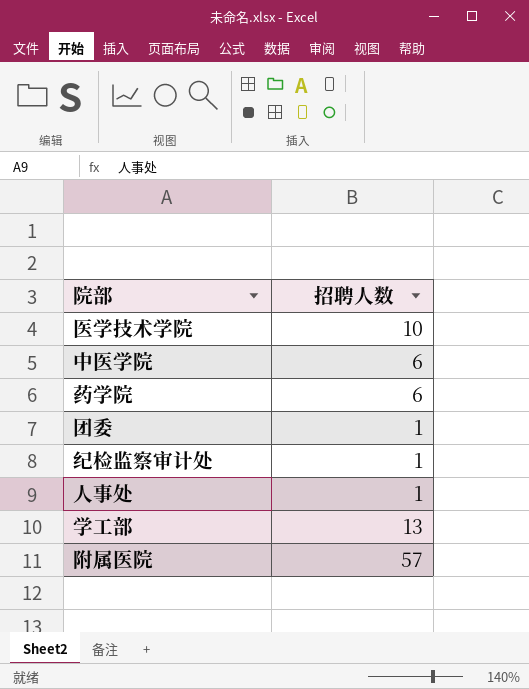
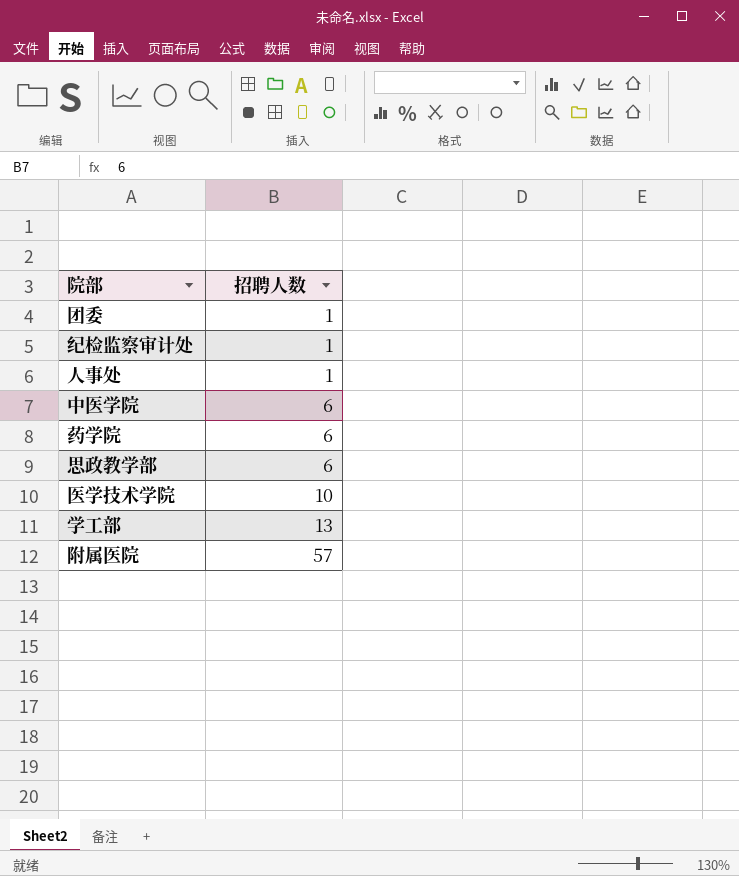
row order: none -> 招聘人数 ascending
row 思政教学部: none -> 6

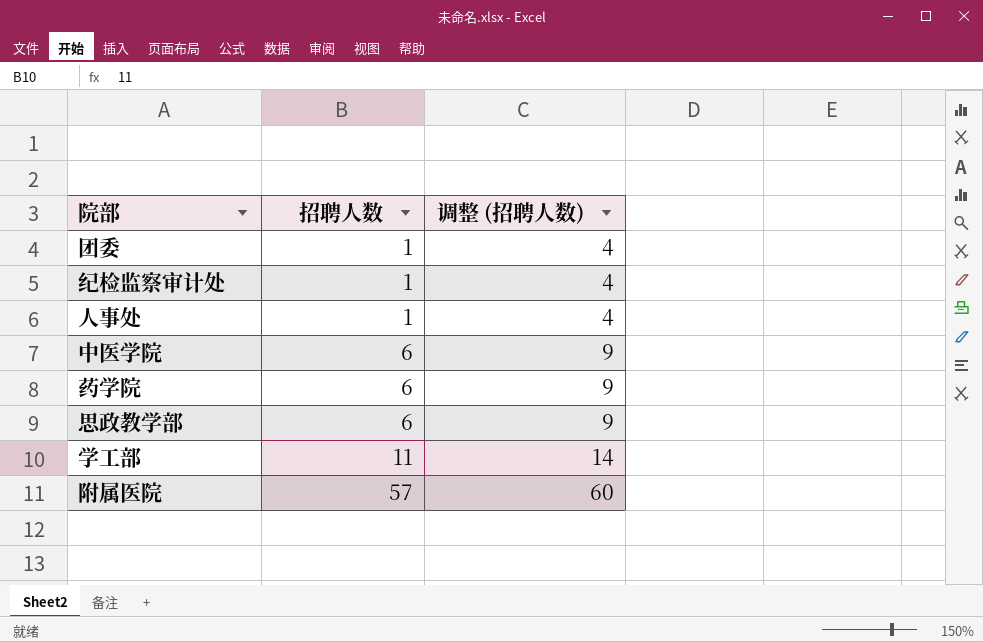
column 调整 (招聘人数) | formula: none -> [招聘人数] + 3
row 医学技术学院: 10 -> none
学工部 | 招聘人数: 13 -> 11

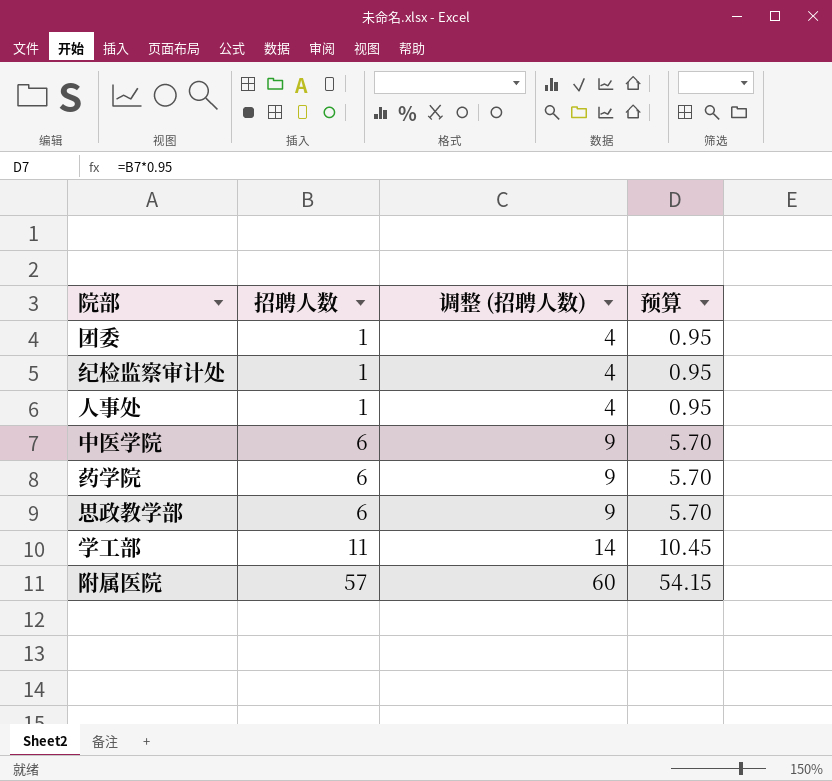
column 预算 | formula: none -> [招聘人数] * 0.95

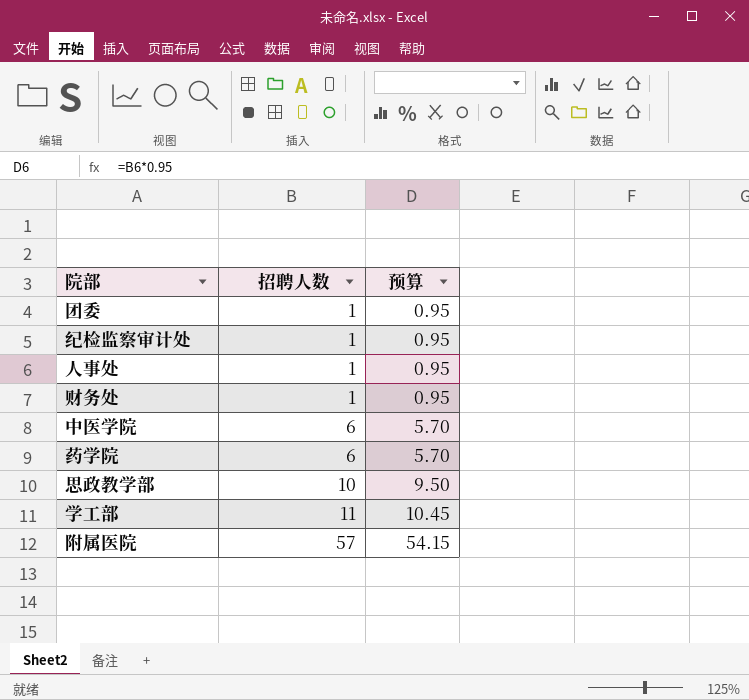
column 调整 (招聘人数) | formula: [招聘人数] + 3 -> none
row 财务处: none -> 1 | 0.95
思政教学部 | 招聘人数: 6 -> 10
思政教学部 | 预算: 5.70 -> 9.50

